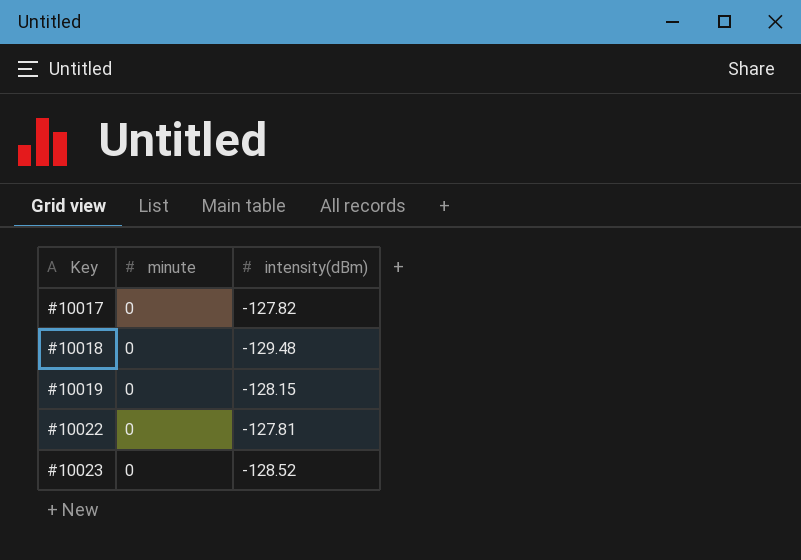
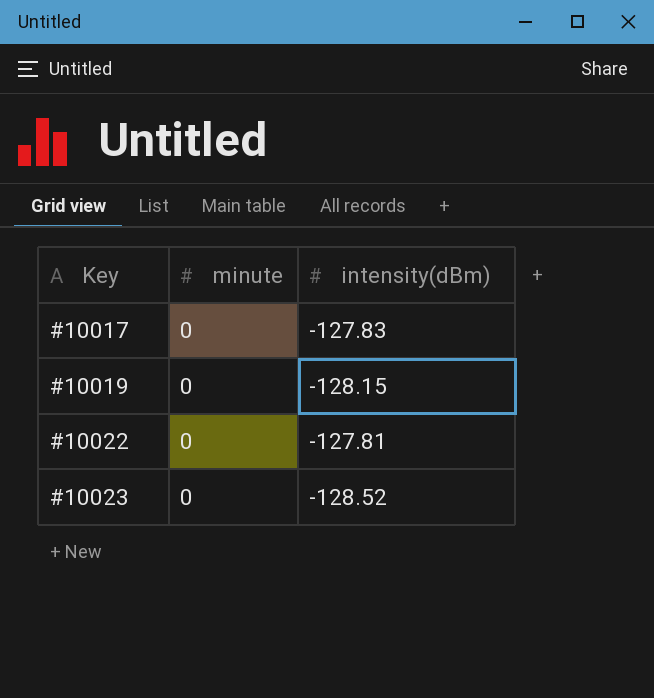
row #10018: 0 | -129.48 -> none
#10017 | intensity(dBm): -127.82 -> -127.83

